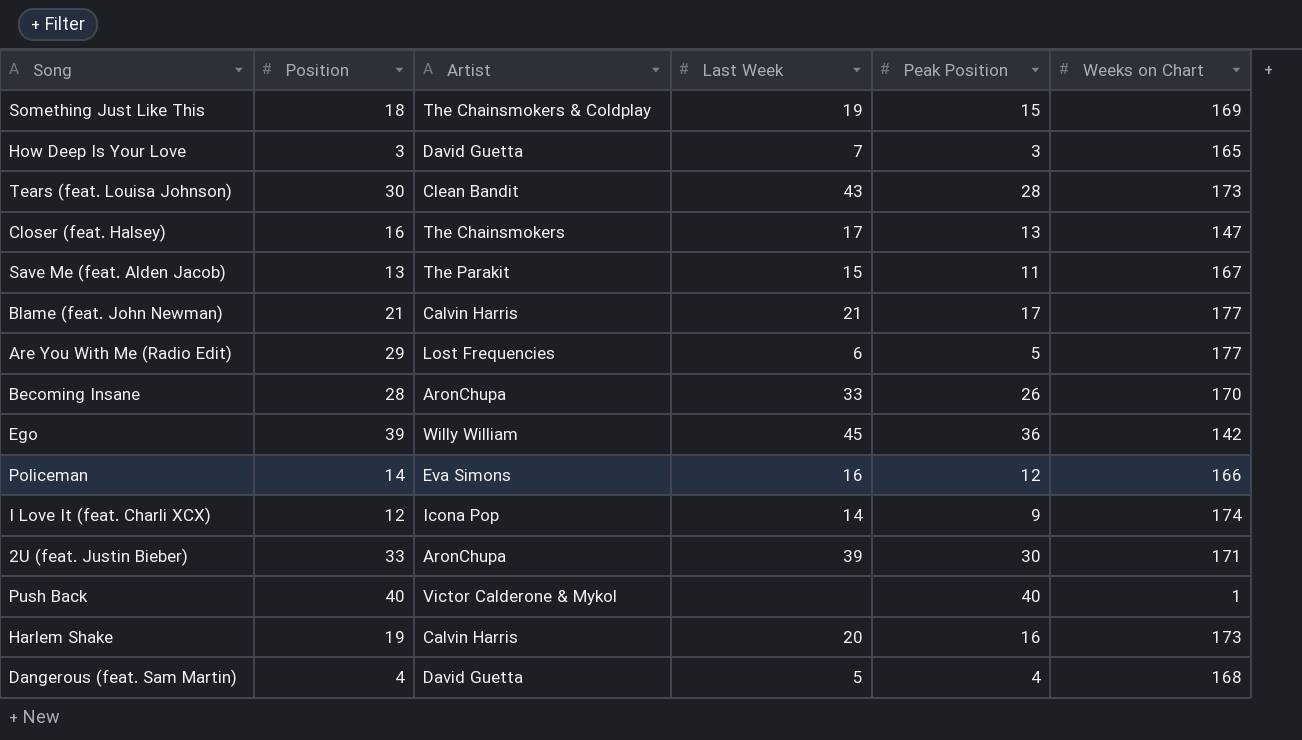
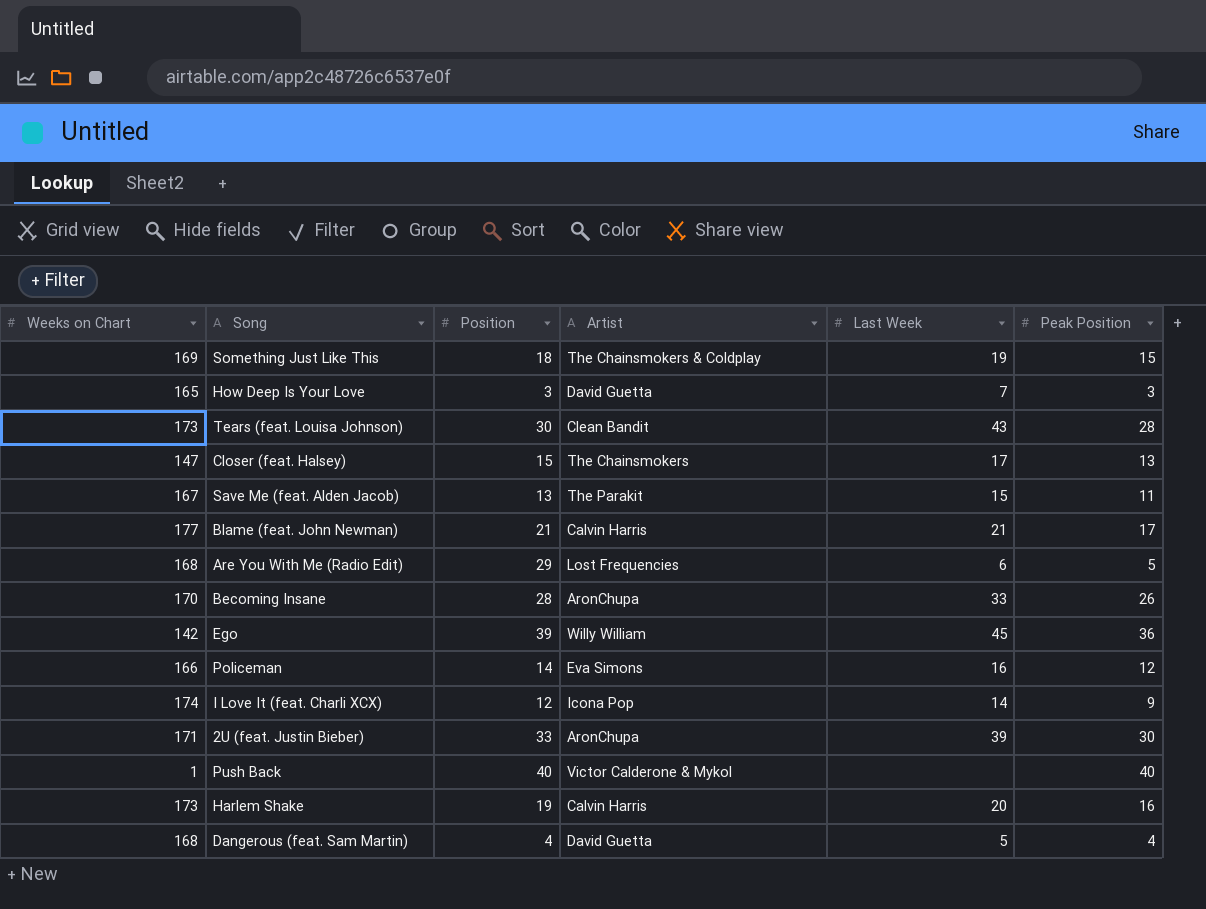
column Weeks on Chart | position: 6 -> 1
Closer (feat. Halsey) | Position: 16 -> 15
Are You With Me (Radio Edit) | Weeks on Chart: 177 -> 168

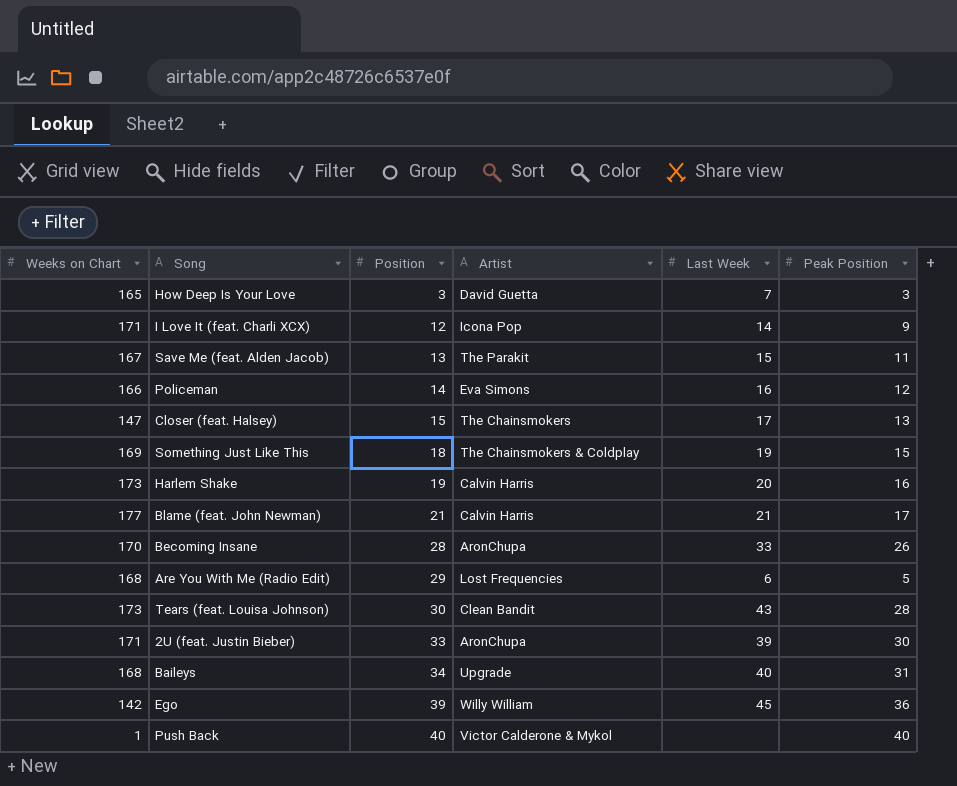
row order: none -> Position ascending
row Dangerous (feat. Sam Martin): 168 | 4 | David Guetta | 5 | 4 -> none
I Love It (feat. Charli XCX) | Weeks on Chart: 174 -> 171
row Baileys: none -> 168 | 34 | Upgrade | 40 | 31

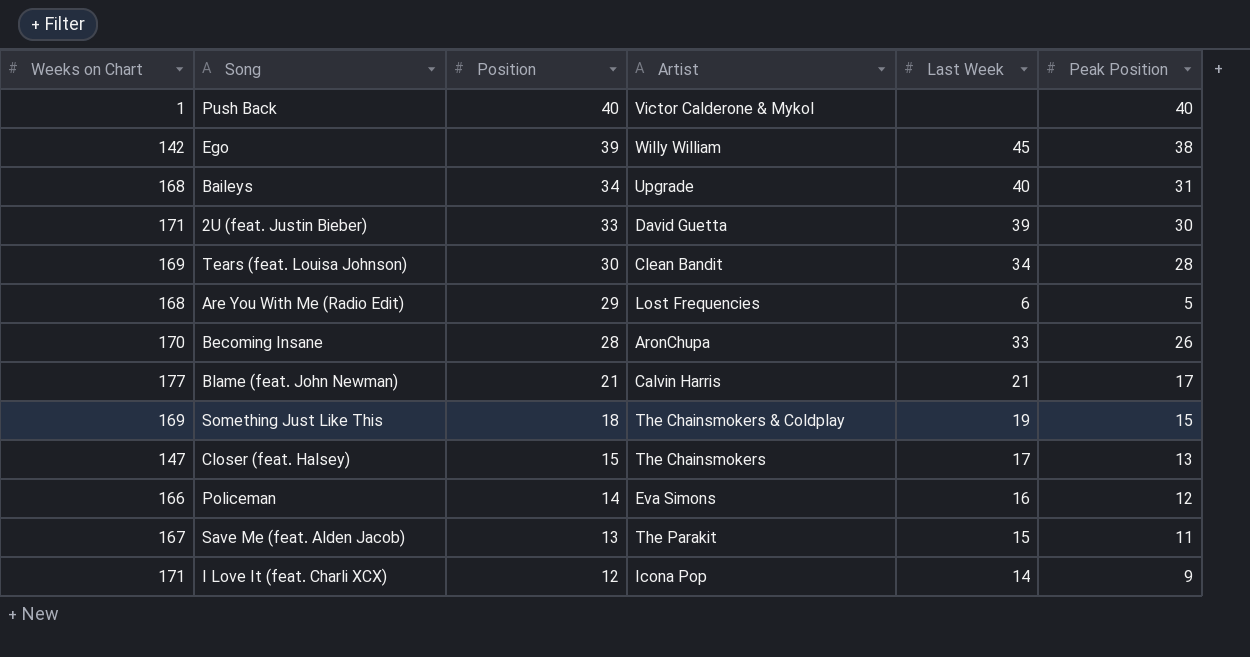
row order: Position ascending -> Position descending
row How Deep Is Your Love: 165 | 3 | David Guetta | 7 | 3 -> none
row Harlem Shake: 173 | 19 | Calvin Harris | 20 | 16 -> none
Ego | Peak Position: 36 -> 38
2U (feat. Justin Bieber) | Artist: AronChupa -> David Guetta
Tears (feat. Louisa Johnson) | Weeks on Chart: 173 -> 169
Tears (feat. Louisa Johnson) | Last Week: 43 -> 34

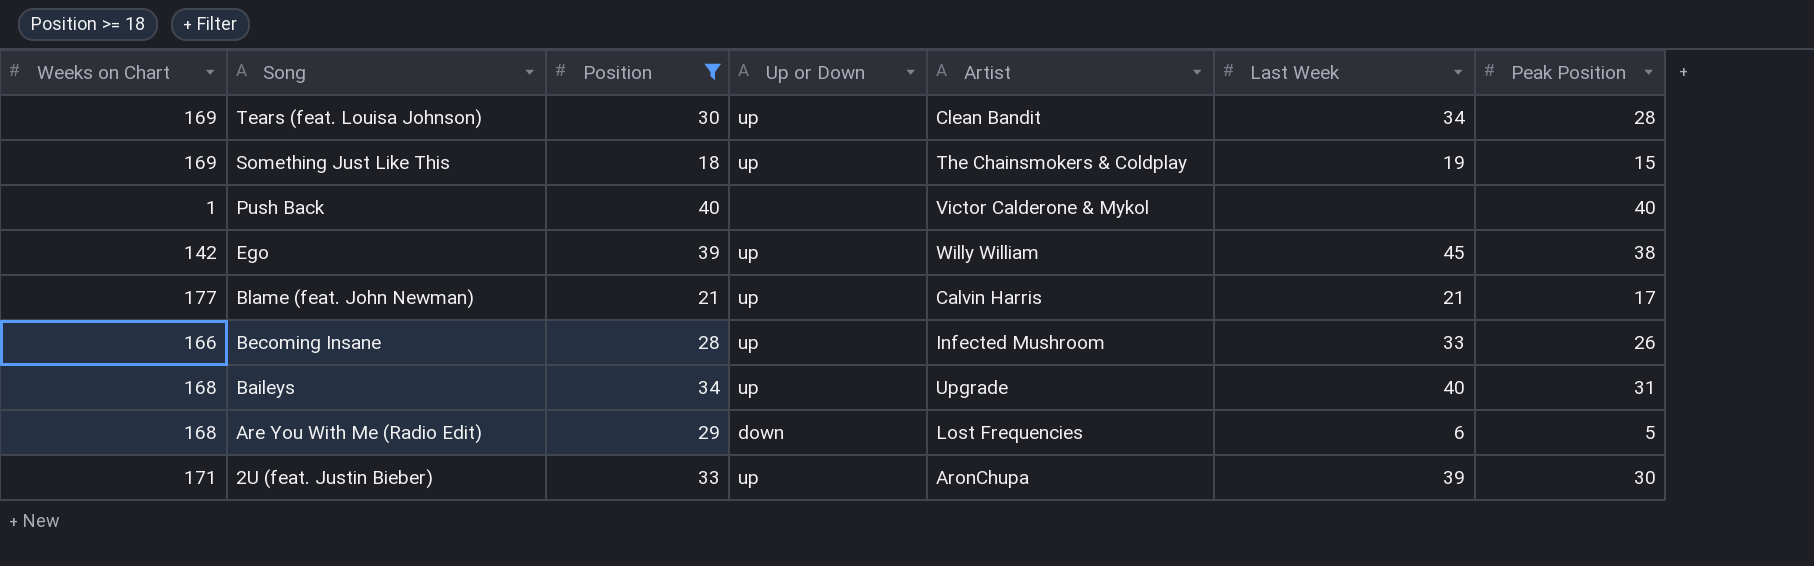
filter: none -> Position >= 18
row order: Position descending -> Song descending
column Up or Down | position: none -> 4
Becoming Insane | Weeks on Chart: 170 -> 166
Becoming Insane | Artist: AronChupa -> Infected Mushroom
2U (feat. Justin Bieber) | Artist: David Guetta -> AronChupa

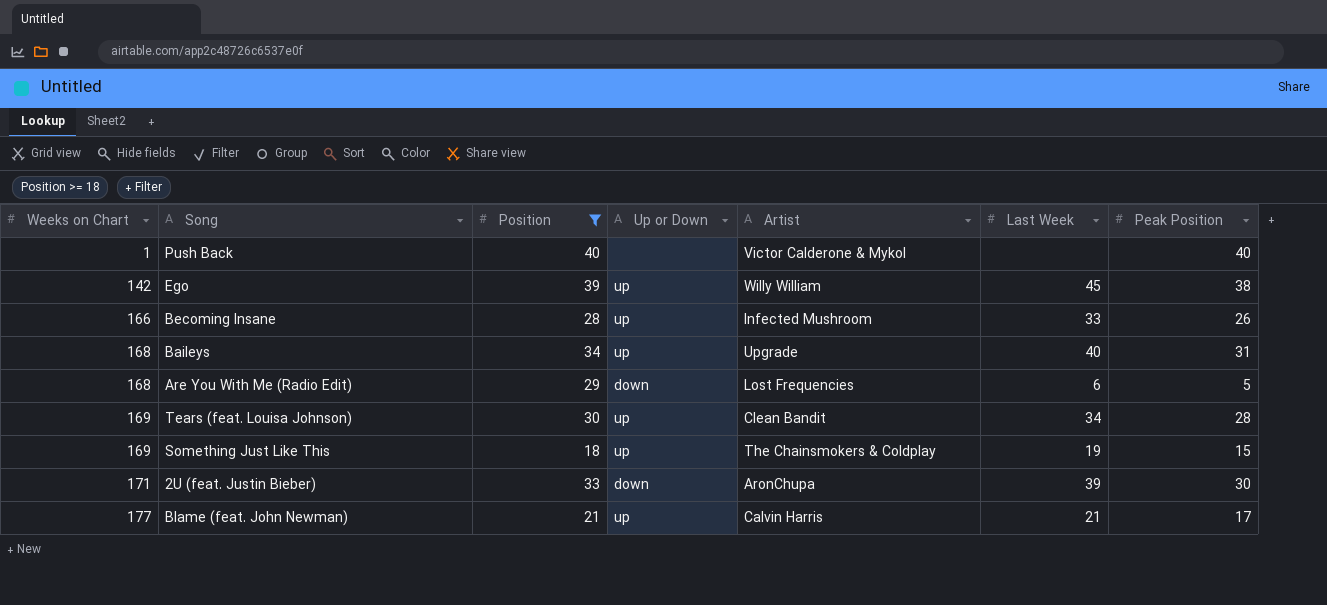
row order: Song descending -> Weeks on Chart ascending
2U (feat. Justin Bieber) | Up or Down: up -> down

